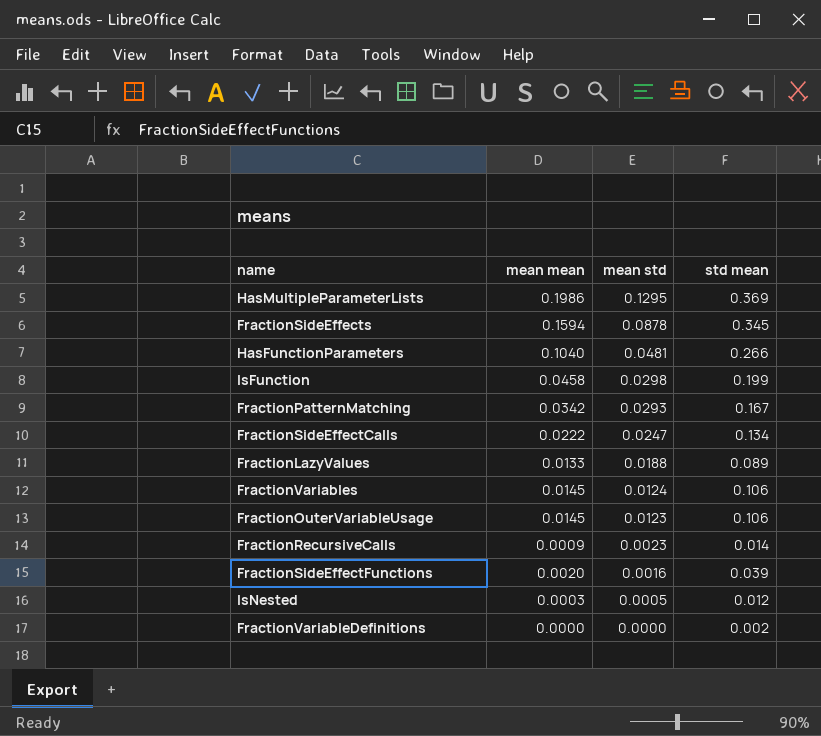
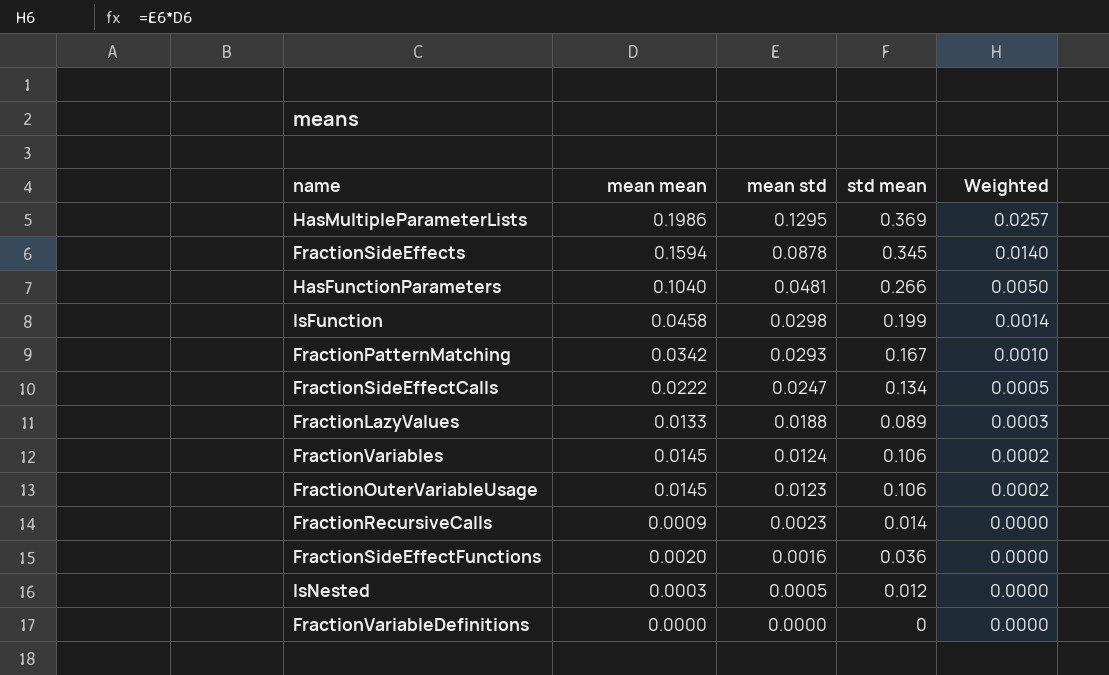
column Weighted | formula: none -> [mean mean] * [mean std]
FractionSideEffectFunctions | std mean: 0.039 -> 0.036
FractionVariableDefinitions | std mean: 0.002 -> 0

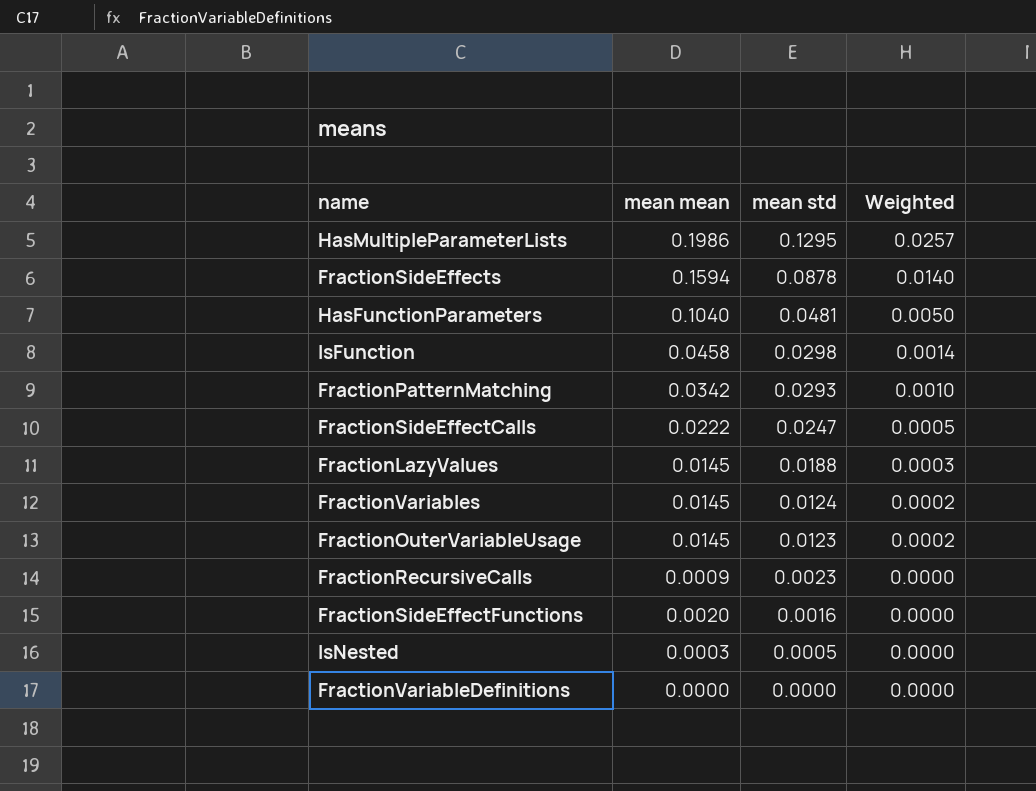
column std mean | position: 4 -> none
FractionLazyValues | mean mean: 0.0133 -> 0.0145

